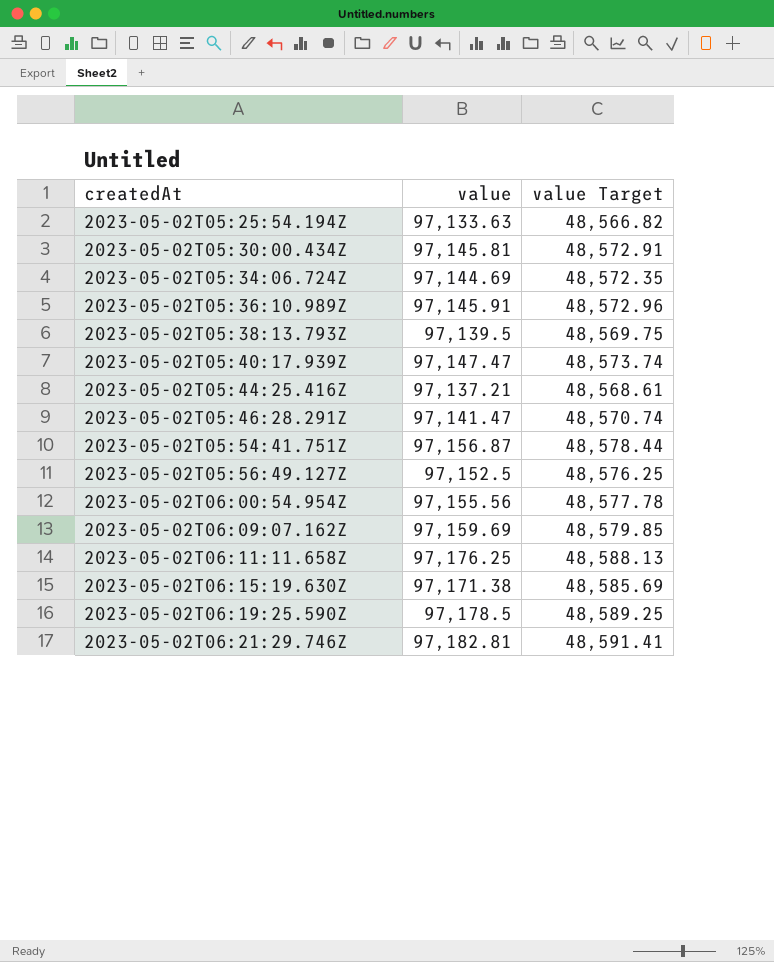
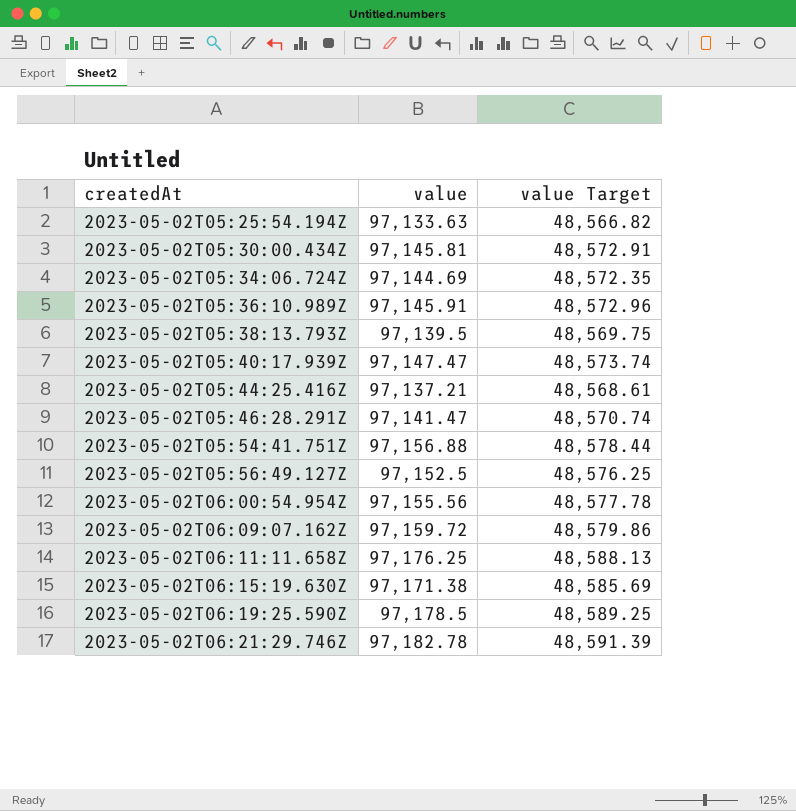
2023-05-02T05:54:41.751Z | value: 97,156.87 -> 97,156.88
2023-05-02T06:09:07.162Z | value: 97,159.69 -> 97,159.72
2023-05-02T06:09:07.162Z | value Target: 48,579.85 -> 48,579.86
2023-05-02T06:21:29.746Z | value: 97,182.81 -> 97,182.78
2023-05-02T06:21:29.746Z | value Target: 48,591.41 -> 48,591.39

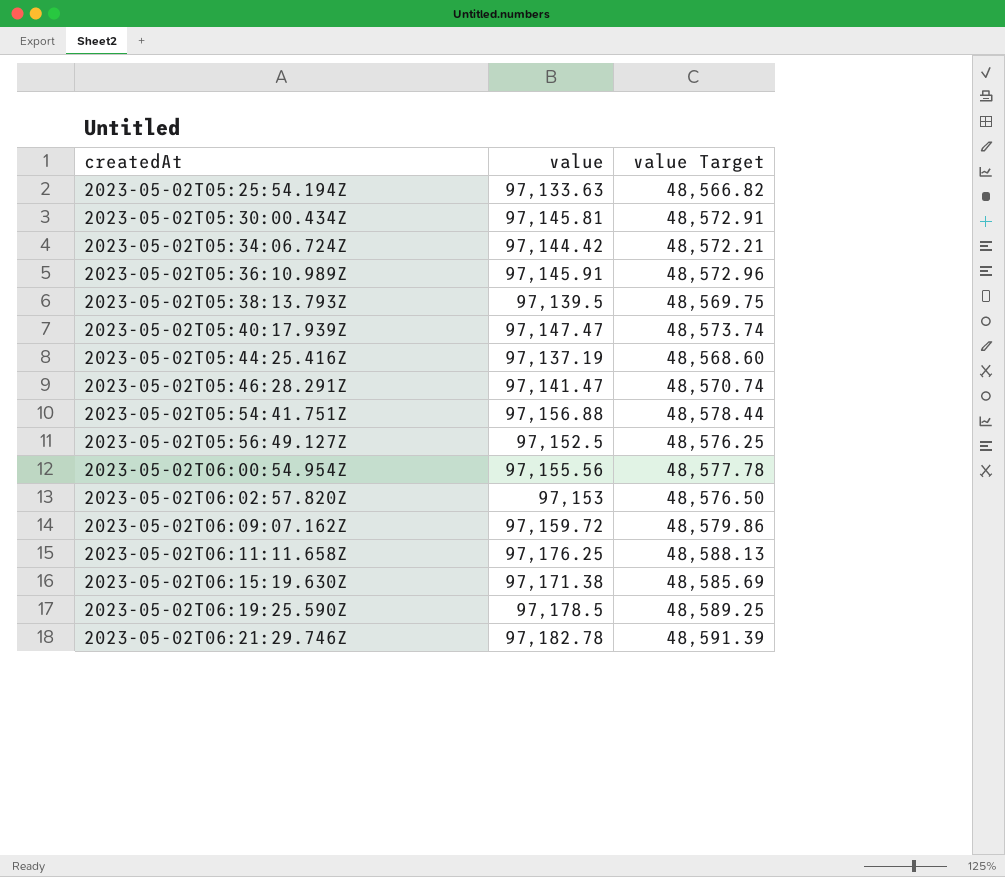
2023-05-02T05:34:06.724Z | value: 97,144.69 -> 97,144.42
2023-05-02T05:34:06.724Z | value Target: 48,572.35 -> 48,572.21
2023-05-02T05:44:25.416Z | value: 97,137.21 -> 97,137.19
2023-05-02T05:44:25.416Z | value Target: 48,568.61 -> 48,568.60
row 2023-05-02T06:02:57.820Z: none -> 97,153 | 48,576.50

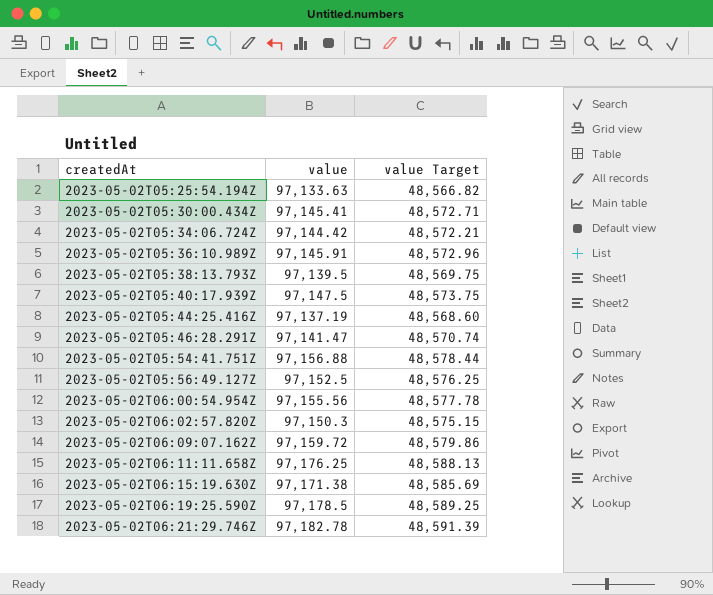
2023-05-02T05:30:00.434Z | value: 97,145.81 -> 97,145.41
2023-05-02T05:30:00.434Z | value Target: 48,572.91 -> 48,572.71
2023-05-02T05:40:17.939Z | value: 97,147.47 -> 97,147.5
2023-05-02T05:40:17.939Z | value Target: 48,573.74 -> 48,573.75
2023-05-02T06:02:57.820Z | value: 97,153 -> 97,150.3
2023-05-02T06:02:57.820Z | value Target: 48,576.50 -> 48,575.15

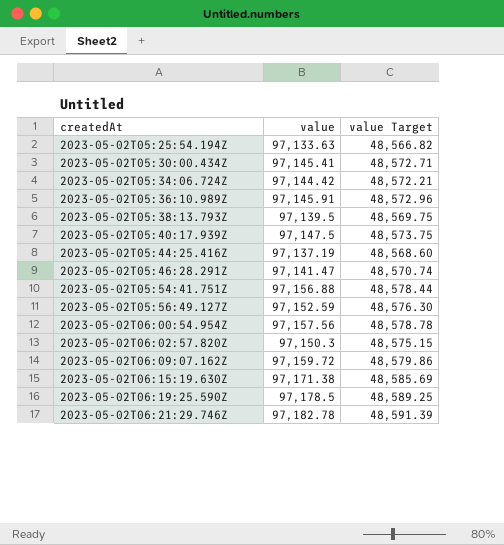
row 2023-05-02T06:11:11.658Z: 97,176.25 | 48,588.13 -> none
2023-05-02T05:56:49.127Z | value: 97,152.5 -> 97,152.59
2023-05-02T05:56:49.127Z | value Target: 48,576.25 -> 48,576.30
2023-05-02T06:00:54.954Z | value: 97,155.56 -> 97,157.56
2023-05-02T06:00:54.954Z | value Target: 48,577.78 -> 48,578.78

